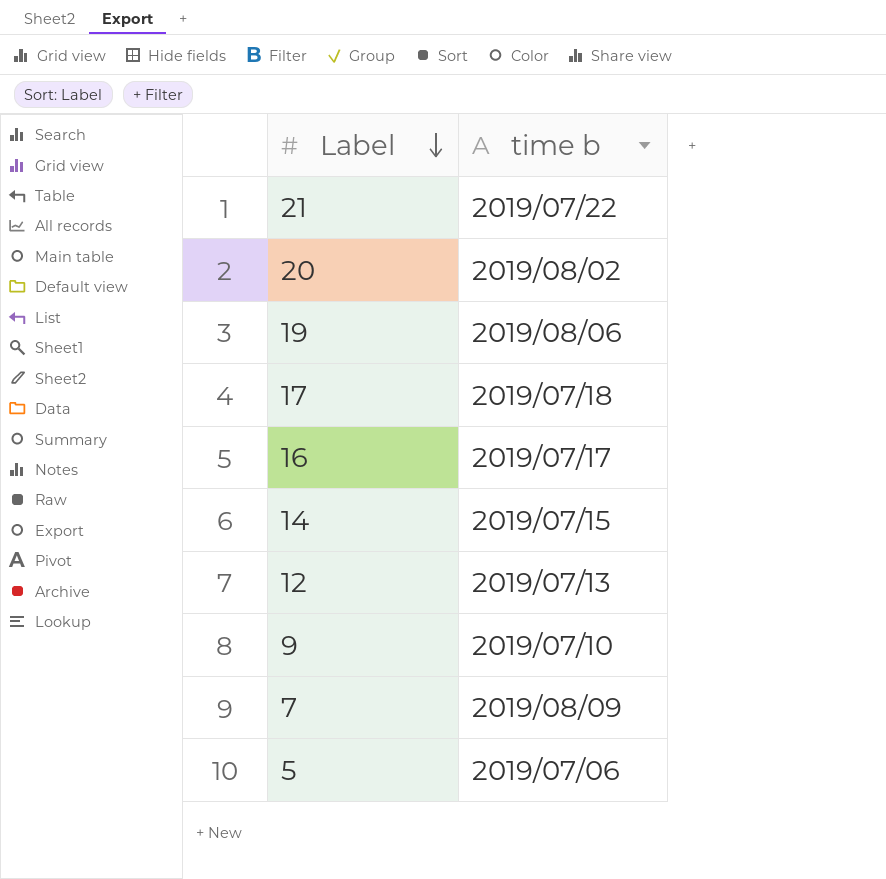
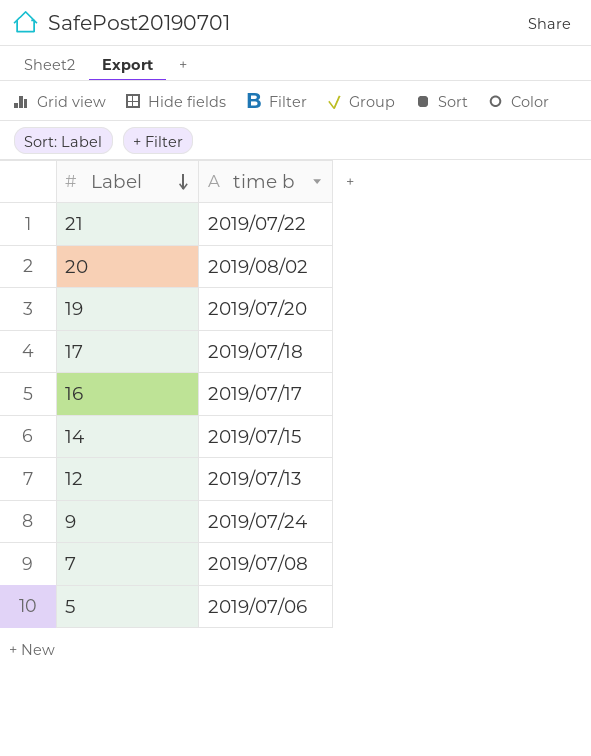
19 | time b: 2019/08/06 -> 2019/07/20
9 | time b: 2019/07/10 -> 2019/07/24
7 | time b: 2019/08/09 -> 2019/07/08

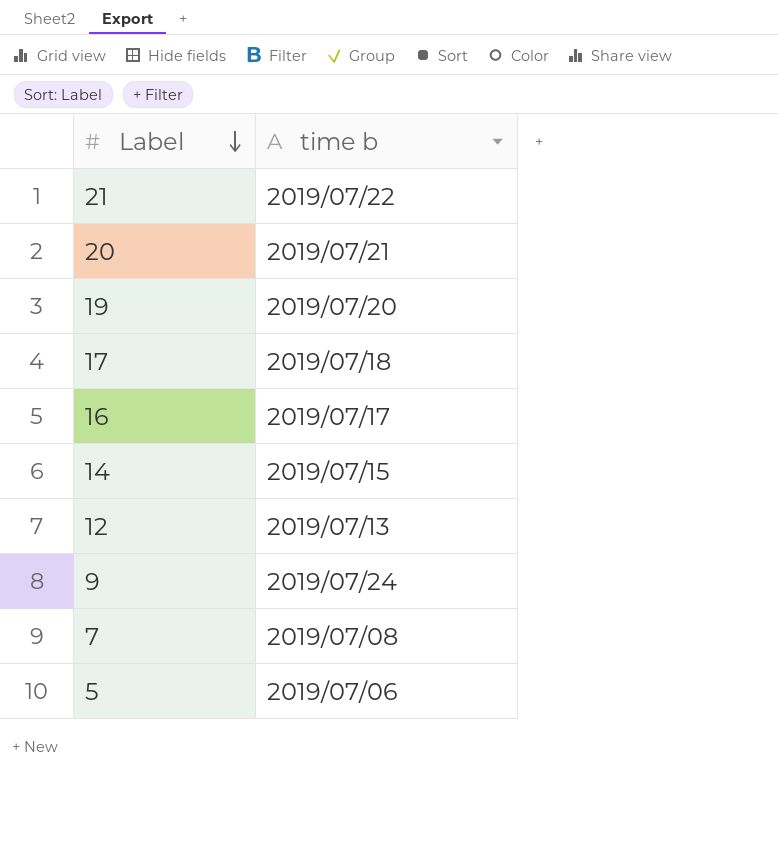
20 | time b: 2019/08/02 -> 2019/07/21

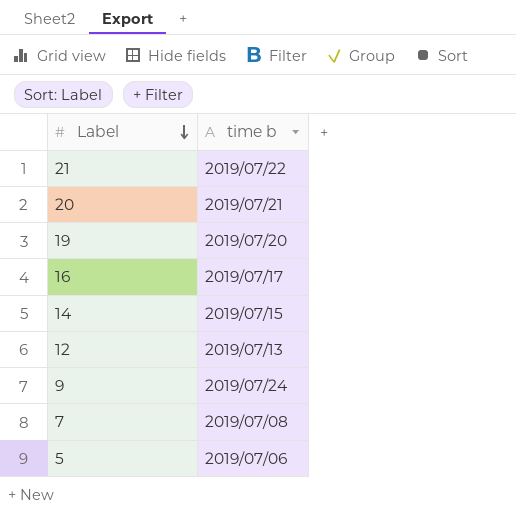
row 17: 2019/07/18 -> none

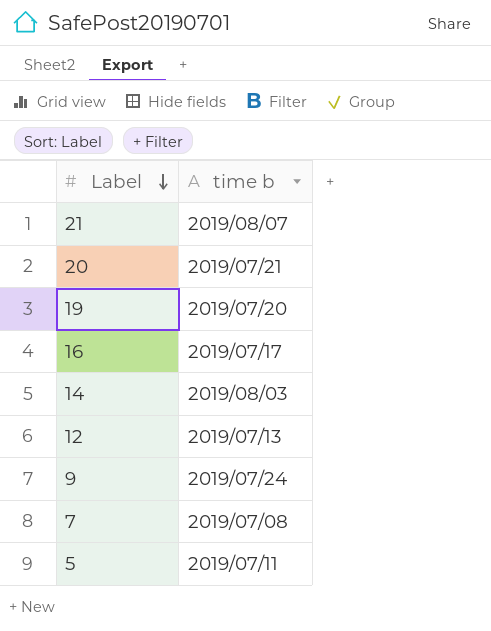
21 | time b: 2019/07/22 -> 2019/08/07
14 | time b: 2019/07/15 -> 2019/08/03
5 | time b: 2019/07/06 -> 2019/07/11

